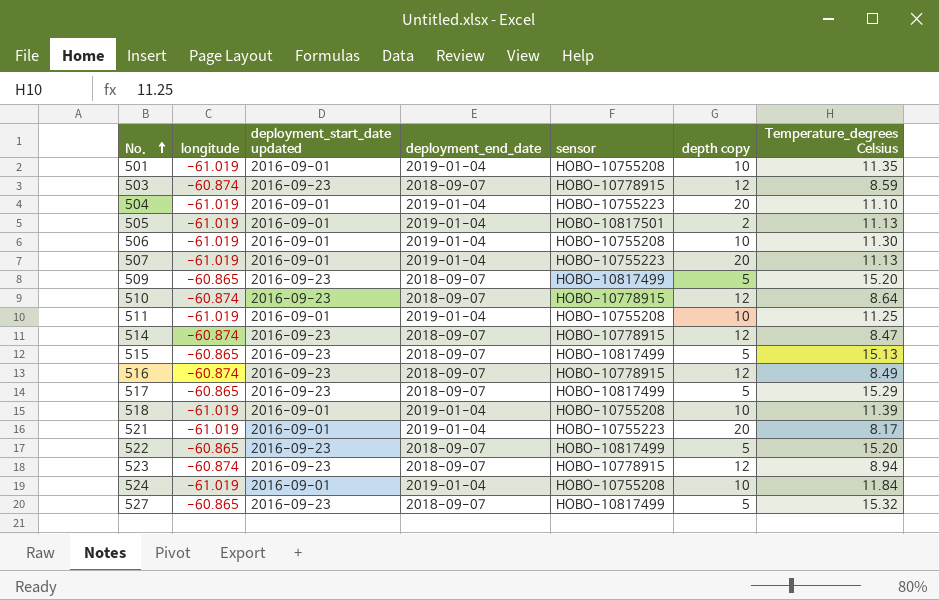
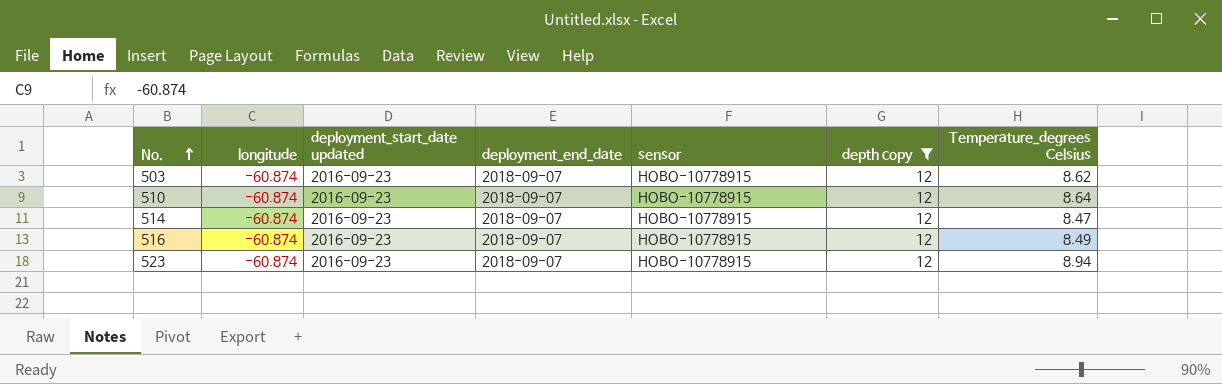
filter: none -> depth copy = 12
503 | Temperature_degrees Celsius: 8.59 -> 8.62

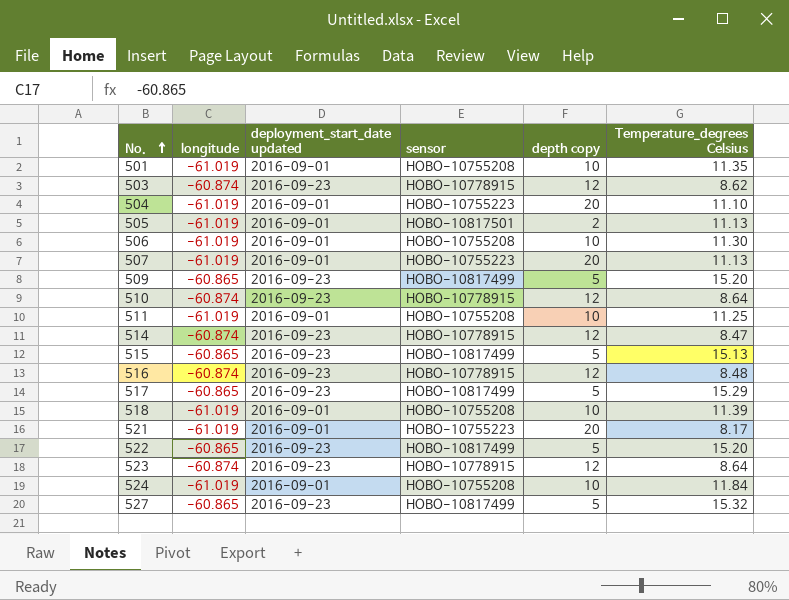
filter: depth copy = 12 -> none
column deployment_end_date | position: 4 -> none
516 | Temperature_degrees Celsius: 8.49 -> 8.48
523 | Temperature_degrees Celsius: 8.94 -> 8.64

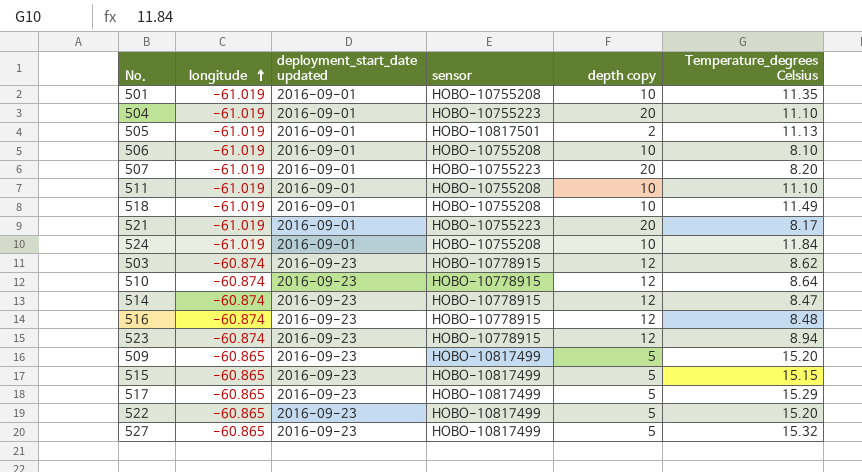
row order: No. ascending -> longitude ascending
506 | Temperature_degrees Celsius: 11.30 -> 8.10
507 | Temperature_degrees Celsius: 11.13 -> 8.20
511 | Temperature_degrees Celsius: 11.25 -> 11.10
518 | Temperature_degrees Celsius: 11.39 -> 11.49
523 | Temperature_degrees Celsius: 8.64 -> 8.94
515 | Temperature_degrees Celsius: 15.13 -> 15.15

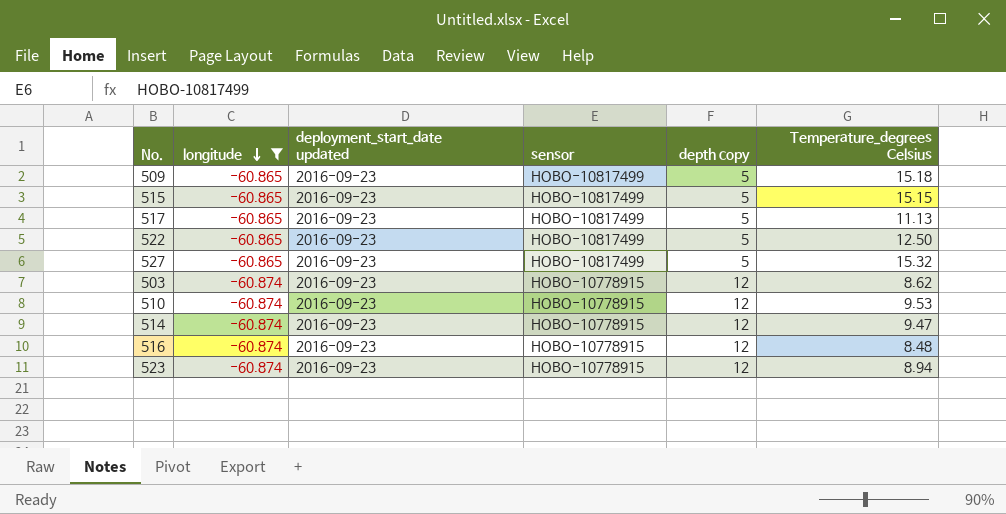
filter: none -> longitude != -61.019
row order: longitude ascending -> longitude descending
509 | Temperature_degrees Celsius: 15.20 -> 15.18
517 | Temperature_degrees Celsius: 15.29 -> 11.13
522 | Temperature_degrees Celsius: 15.20 -> 12.50
510 | Temperature_degrees Celsius: 8.64 -> 9.53
514 | Temperature_degrees Celsius: 8.47 -> 9.47

